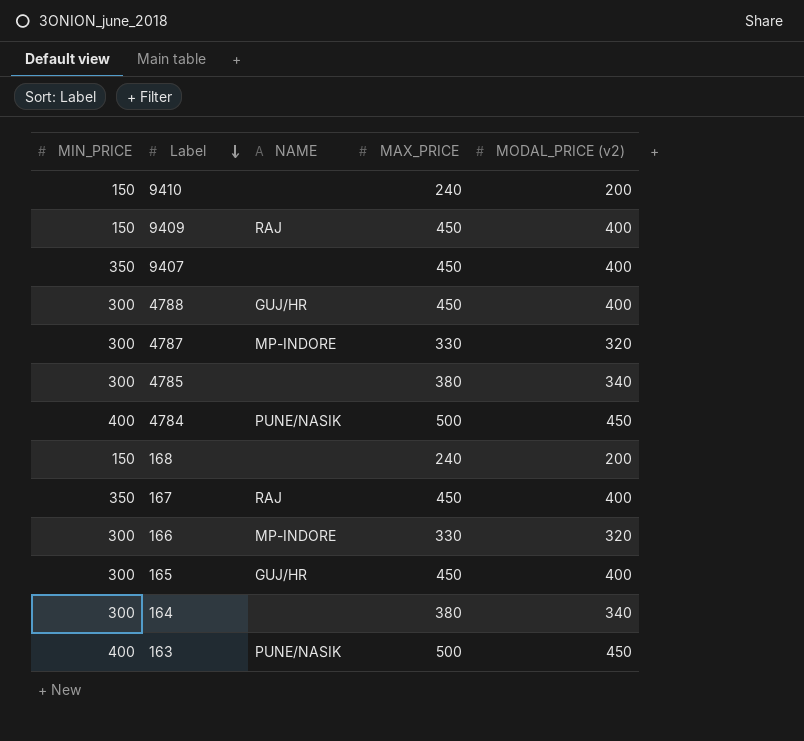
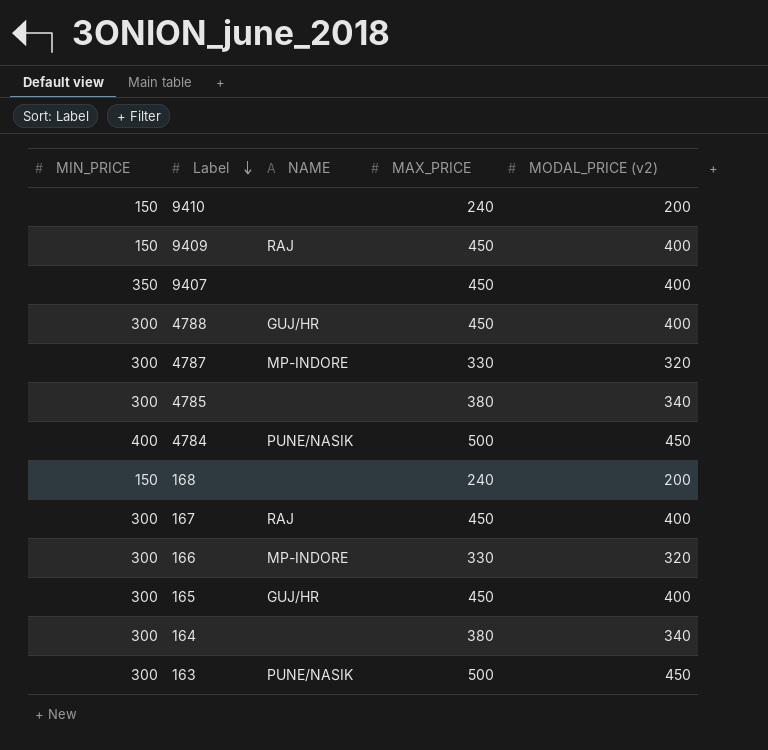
167 | MIN_PRICE: 350 -> 300
163 | MIN_PRICE: 400 -> 300

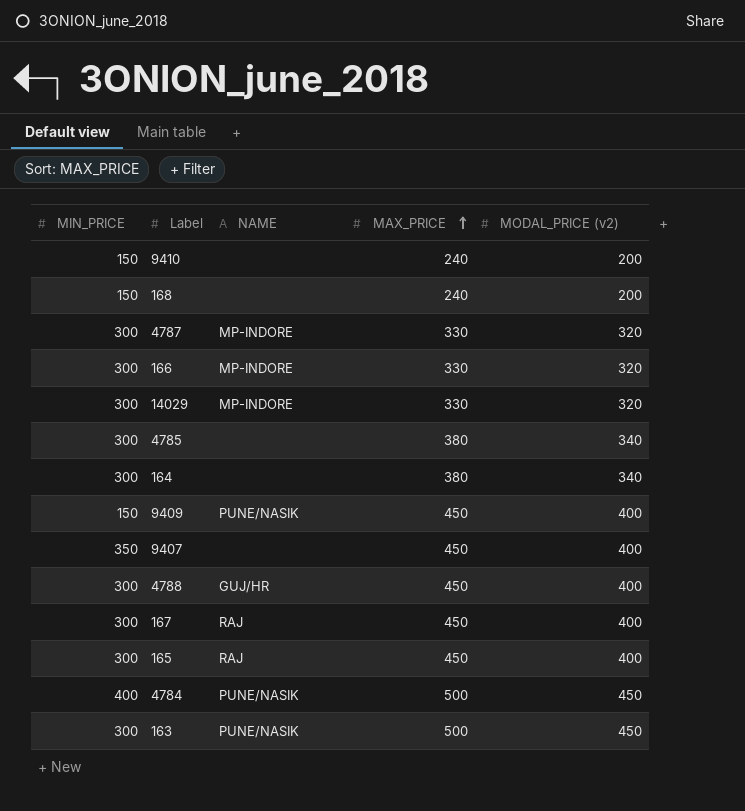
row order: Label descending -> MAX_PRICE ascending
row 14029: none -> 300 | MP-INDORE | 330 | 320
9409 | NAME: RAJ -> PUNE/NASIK
165 | NAME: GUJ/HR -> RAJ

